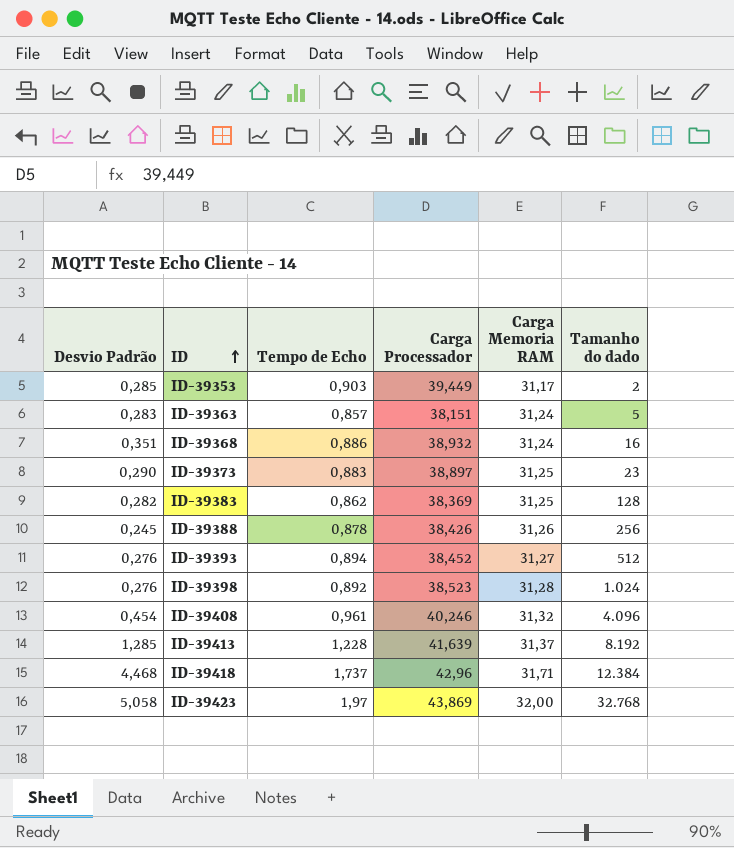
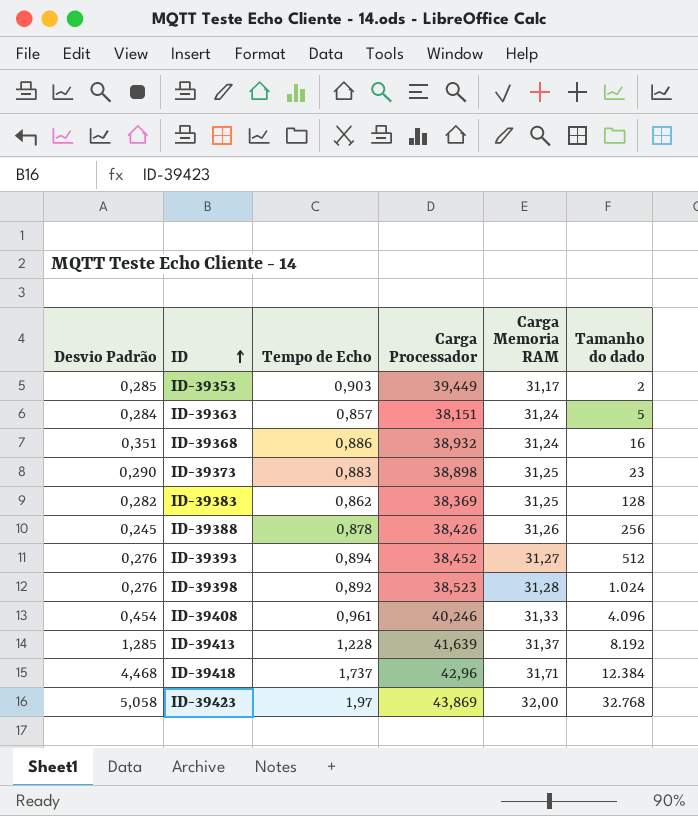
ID-39363 | Desvio Padrão: 0,283 -> 0,284
ID-39373 | Carga Processador: 38,897 -> 38,898
ID-39408 | Carga Memoria RAM: 31,32 -> 31,33

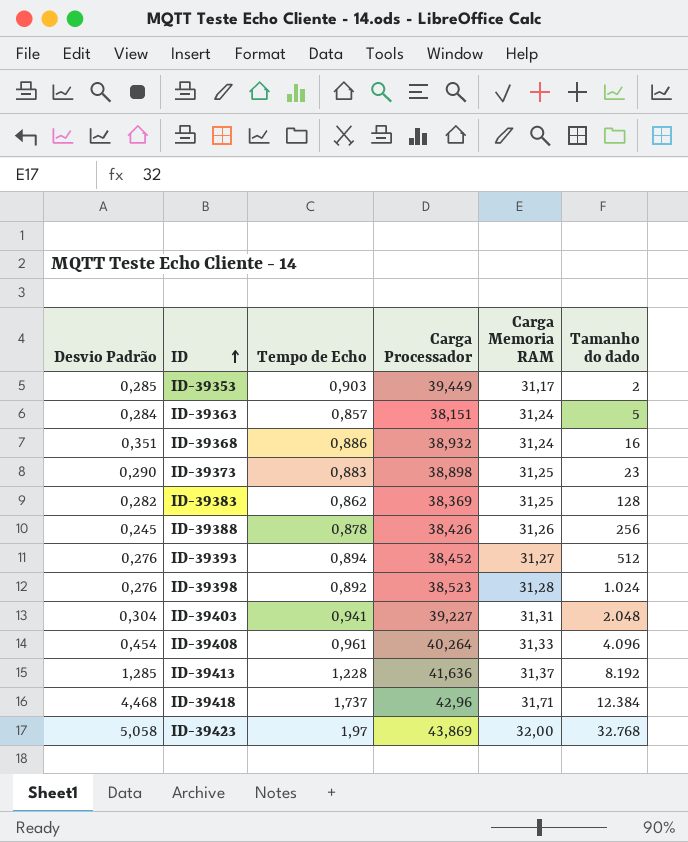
row ID-39403: none -> 0,304 | 0,941 | 39,227 | 31,31 | 2.048
ID-39408 | Carga Processador: 40,246 -> 40,264
ID-39413 | Carga Processador: 41,639 -> 41,636

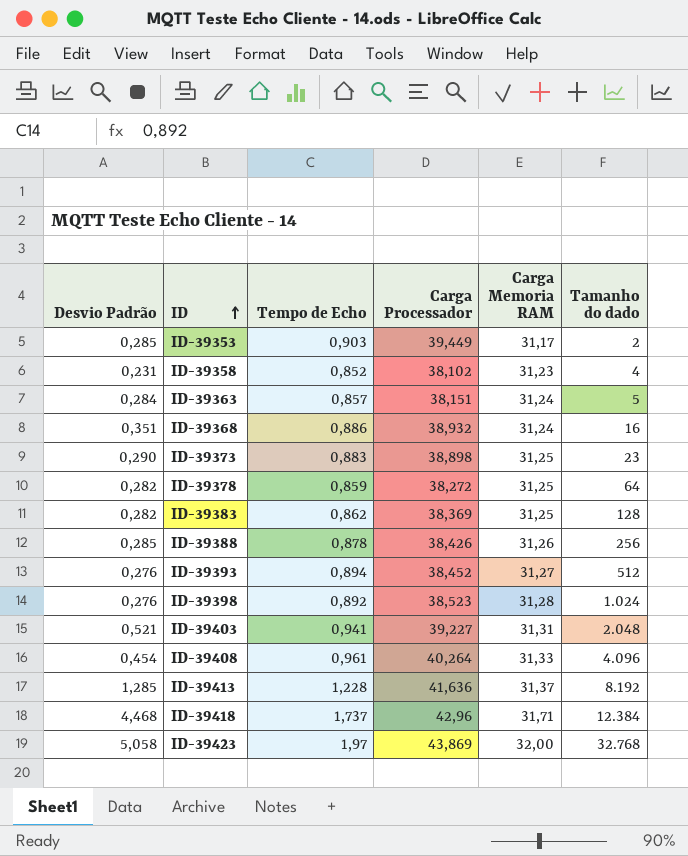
row ID-39358: none -> 0,231 | 0,852 | 38,102 | 31,23 | 4
row ID-39378: none -> 0,282 | 0,859 | 38,272 | 31,25 | 64
ID-39388 | Desvio Padrão: 0,245 -> 0,285
ID-39403 | Desvio Padrão: 0,304 -> 0,521

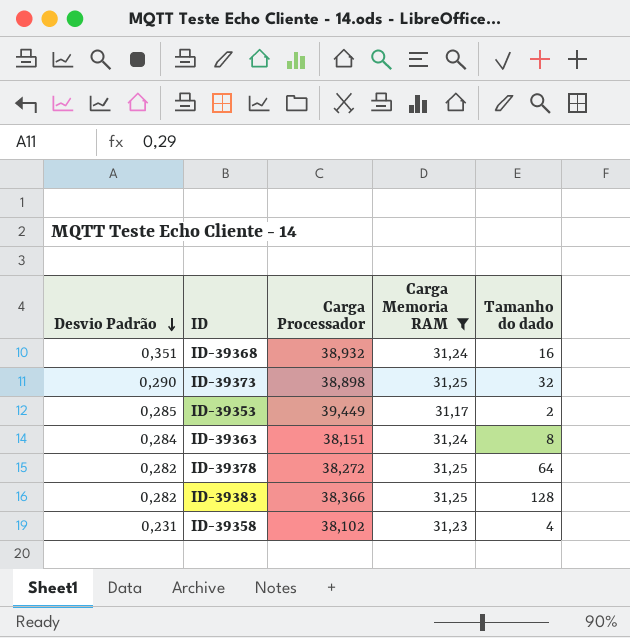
filter: none -> Carga Memoria RAM <= 31,25
row order: ID ascending -> Desvio Padrão descending
column Tempo de Echo | position: 3 -> none
ID-39373 | Tamanho do dado: 23 -> 32
ID-39363 | Tamanho do dado: 5 -> 8
ID-39383 | Carga Processador: 38,369 -> 38,366

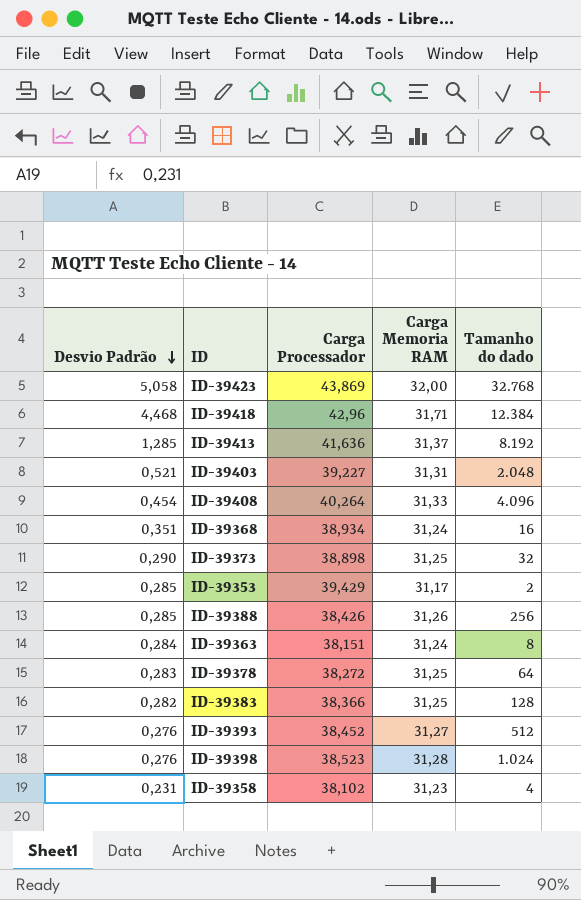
filter: Carga Memoria RAM <= 31,25 -> none
ID-39368 | Carga Processador: 38,932 -> 38,934
ID-39353 | Carga Processador: 39,449 -> 39,429
ID-39378 | Desvio Padrão: 0,282 -> 0,283

